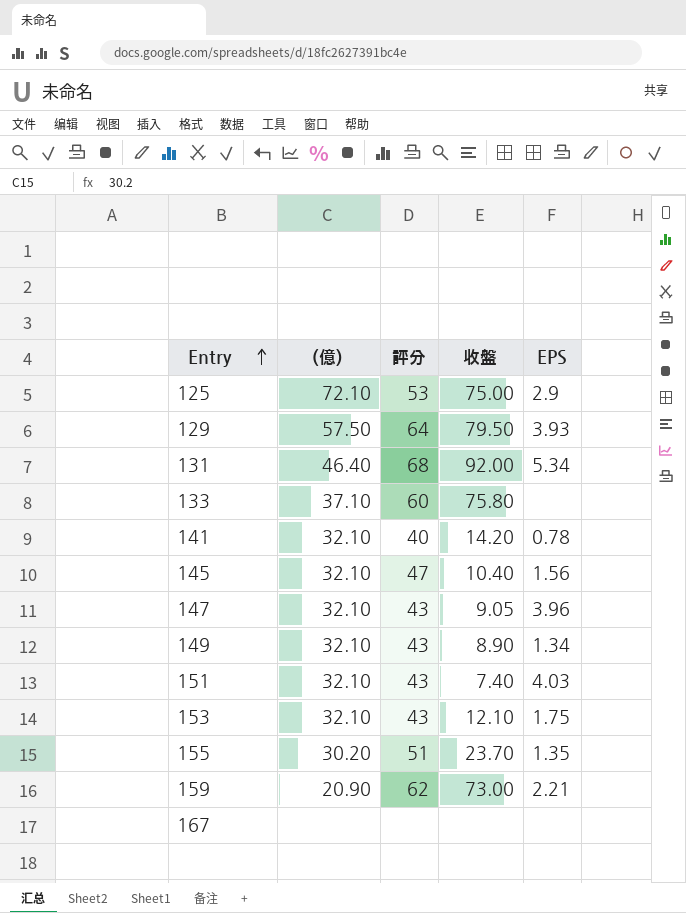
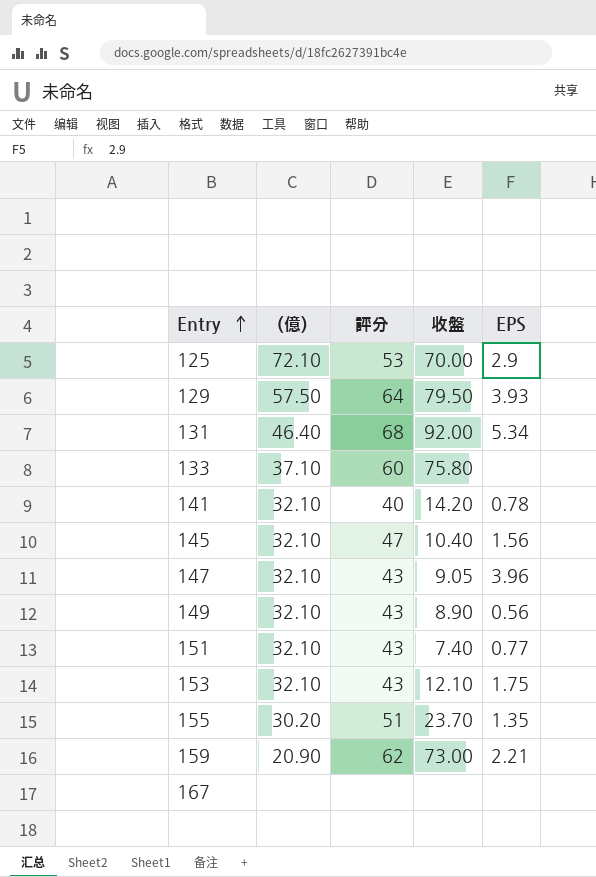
125 | 收盤: 75.00 -> 70.00
149 | EPS: 1.34 -> 0.56
151 | EPS: 4.03 -> 0.77

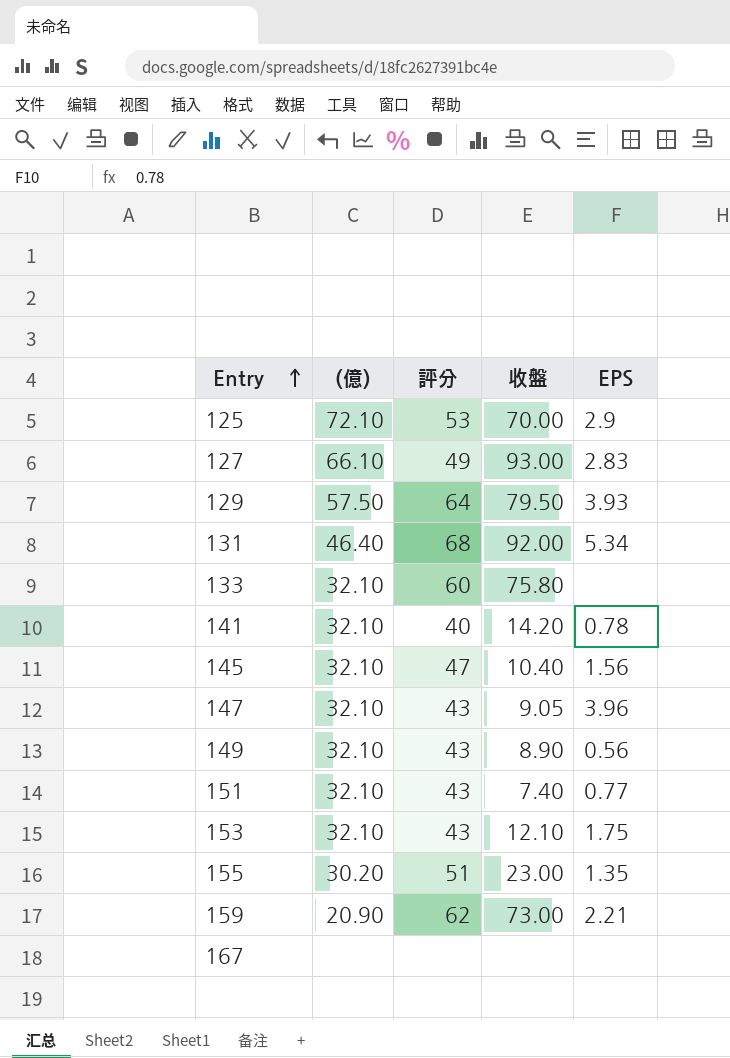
row 127: none -> 66.10 | 49 | 93.00 | 2.83
133 | (億): 37.10 -> 32.10
155 | 收盤: 23.70 -> 23.00

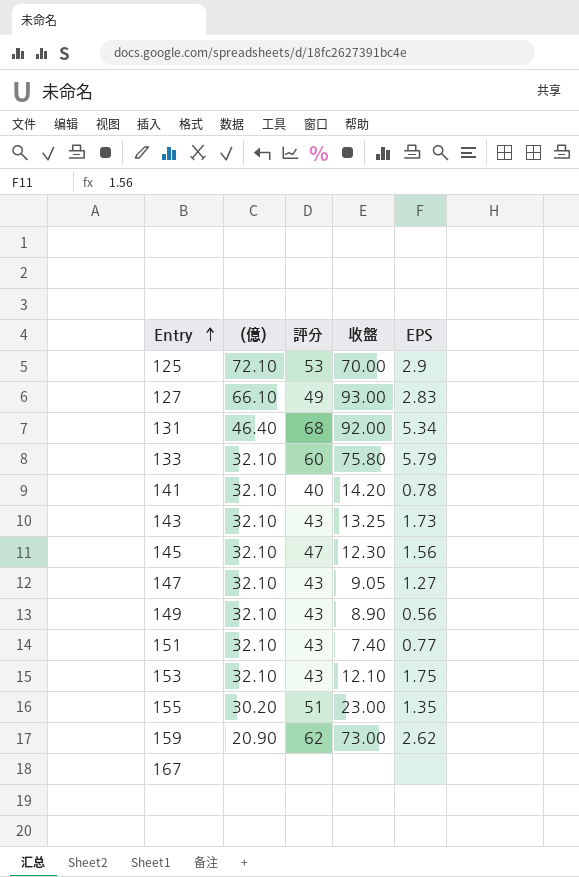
row 129: 57.50 | 64 | 79.50 | 3.93 -> none
133 | EPS: none -> 5.79
row 143: none -> 32.10 | 43 | 13.25 | 1.73
145 | 收盤: 10.40 -> 12.30
147 | EPS: 3.96 -> 1.27
159 | EPS: 2.21 -> 2.62

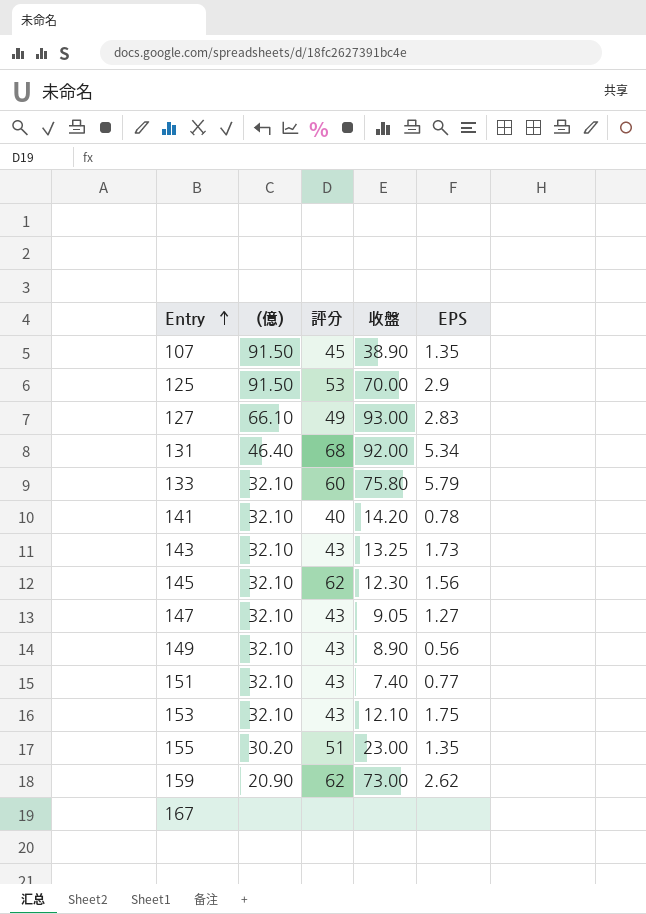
row 107: none -> 91.50 | 45 | 38.90 | 1.35
125 | (億): 72.10 -> 91.50
145 | 評分: 47 -> 62

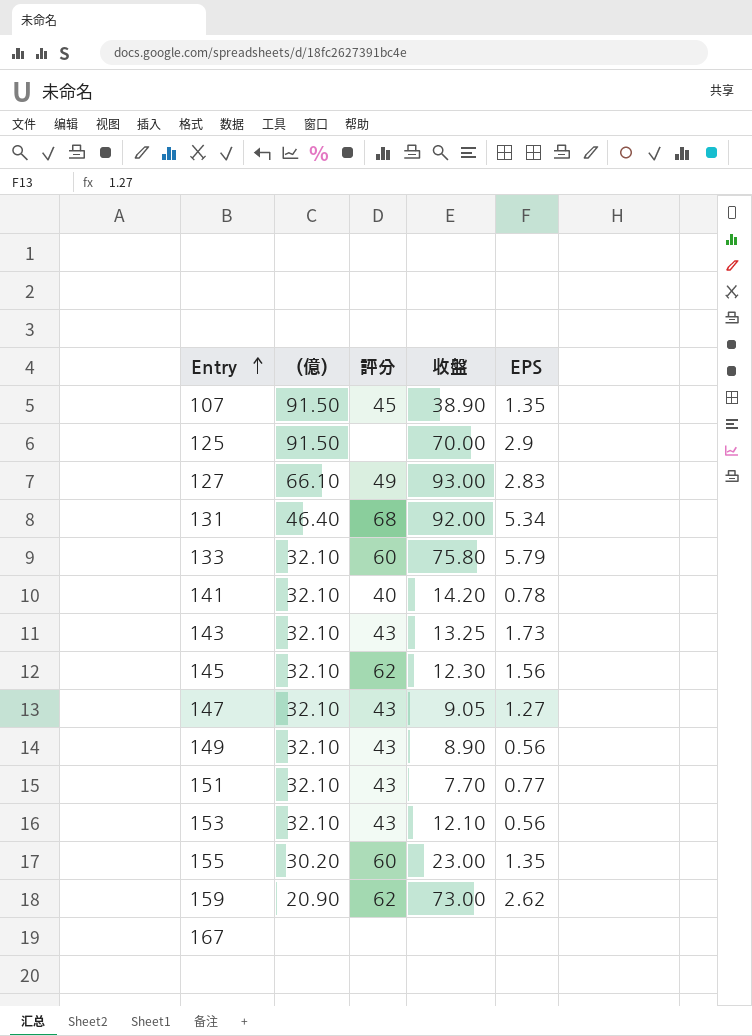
125 | 評分: 53 -> none
151 | 收盤: 7.40 -> 7.70
153 | EPS: 1.75 -> 0.56
155 | 評分: 51 -> 60

